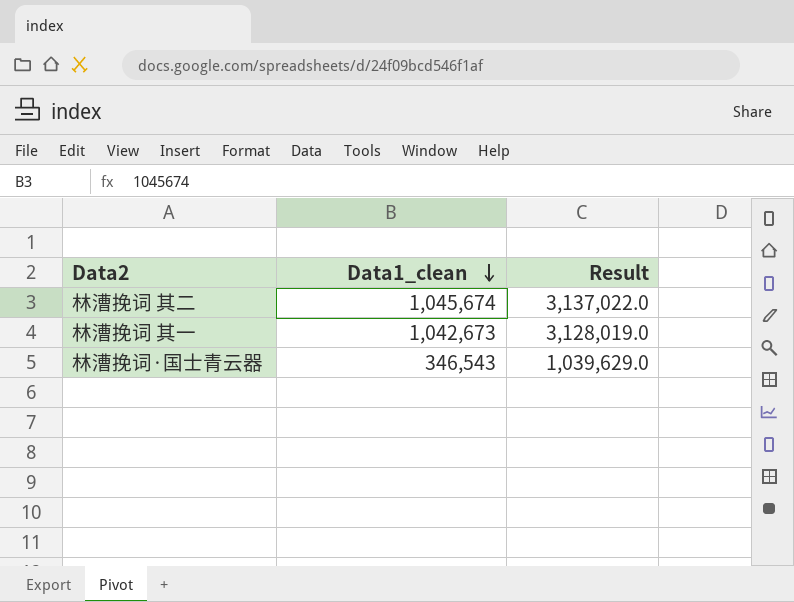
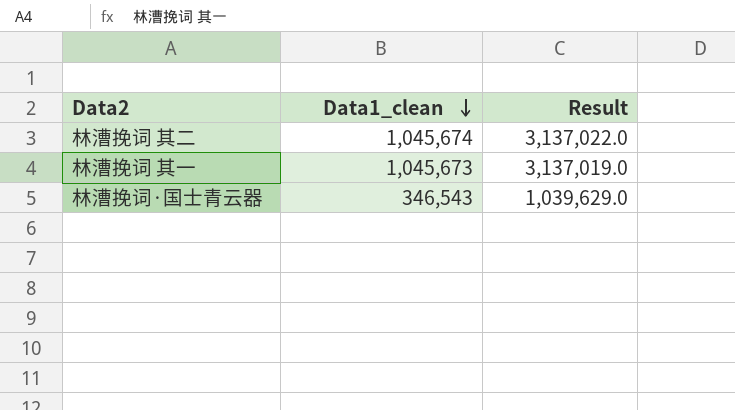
林漕挽词 其一 | Data1_clean: 1,042,673 -> 1,045,673
林漕挽词 其一 | Result: 3,128,019.0 -> 3,137,019.0

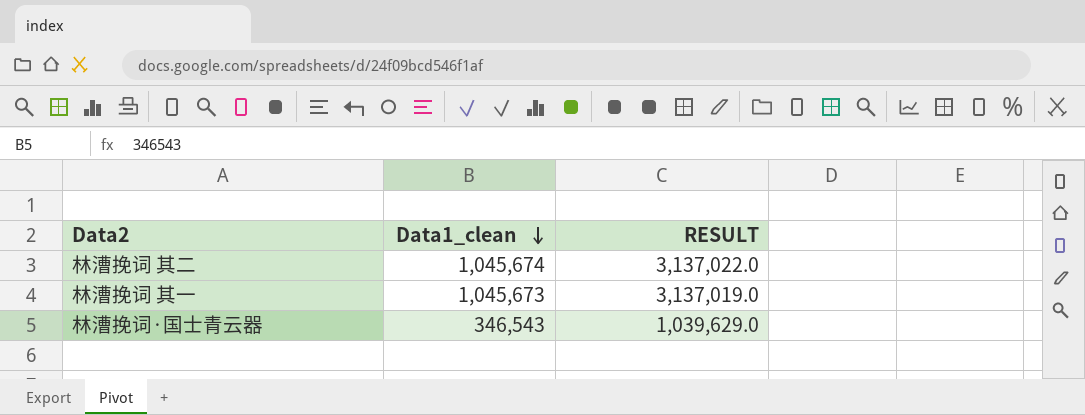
column name: Result -> RESULT

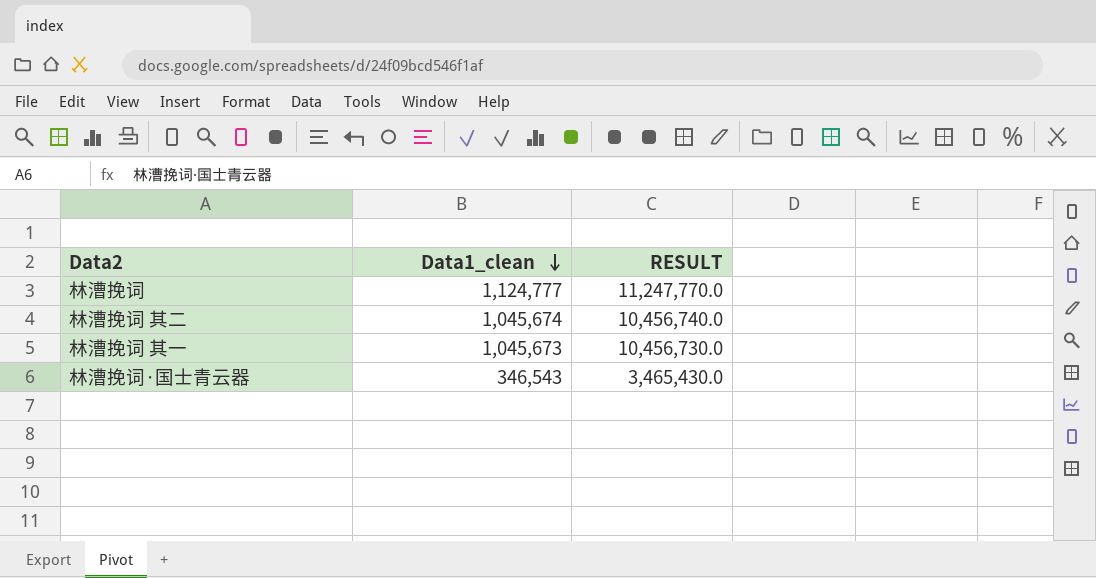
column RESULT | formula: [Data1_clean] * 3 -> [Data1_clean] * 10
row 林漕挽词: none -> 1,124,777 | 11,247,770.0

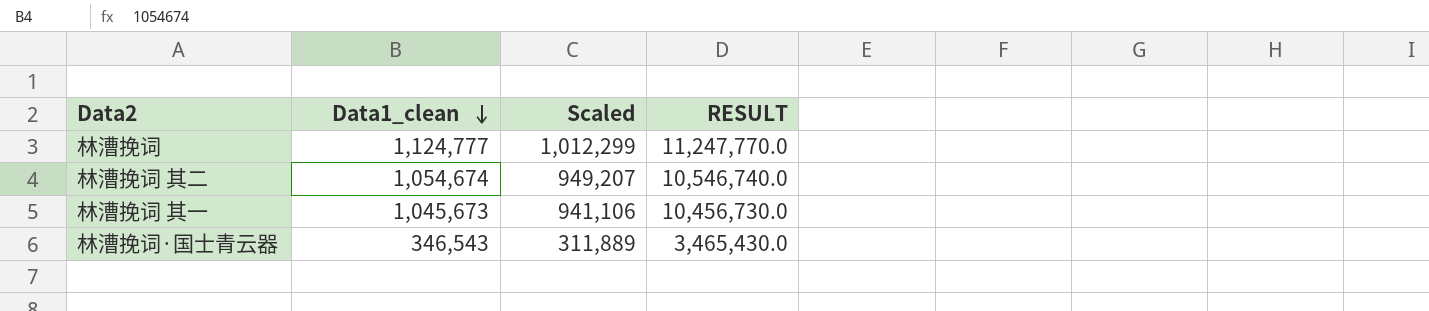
column Scaled | formula: none -> [Data1_clean] * 0.9
林漕挽词 其二 | Data1_clean: 1,045,674 -> 1,054,674
林漕挽词 其二 | RESULT: 10,456,740.0 -> 10,546,740.0

